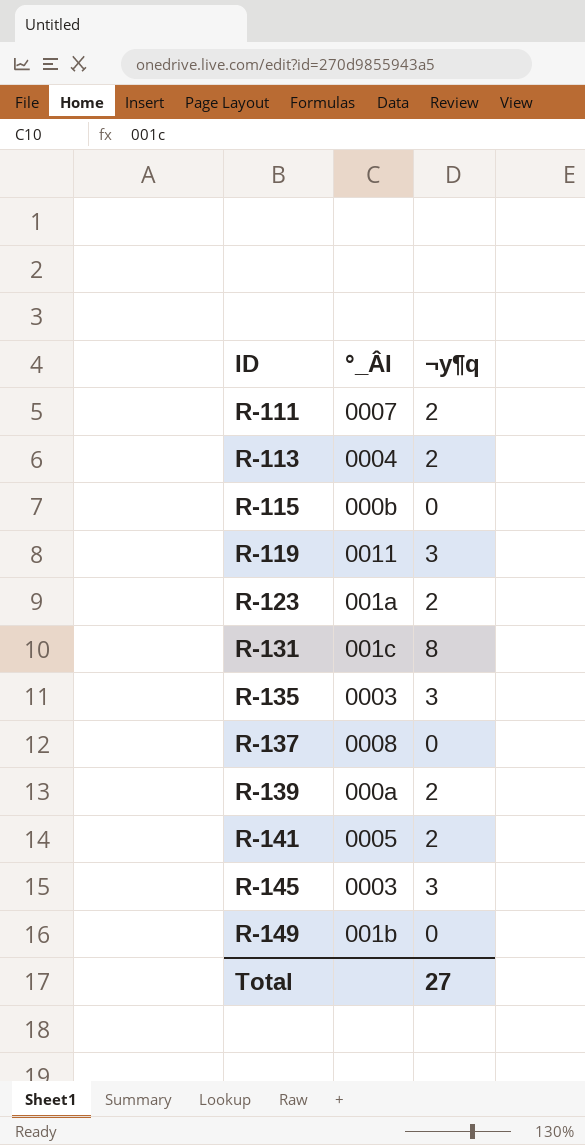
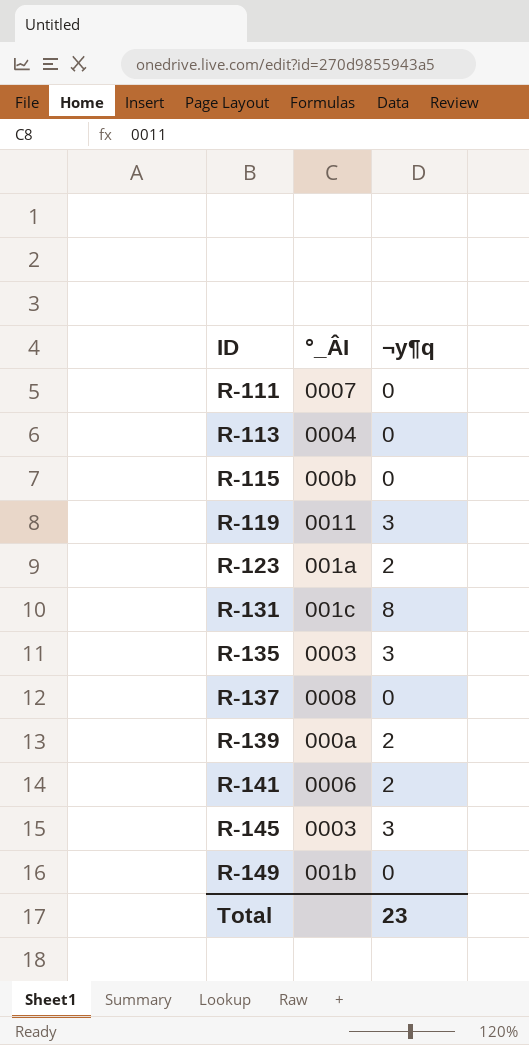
R-111 | ¬y¶q: 2 -> 0
R-113 | ¬y¶q: 2 -> 0
R-141 | °_ÂI: 0005 -> 0006
Total | ¬y¶q: 27 -> 23

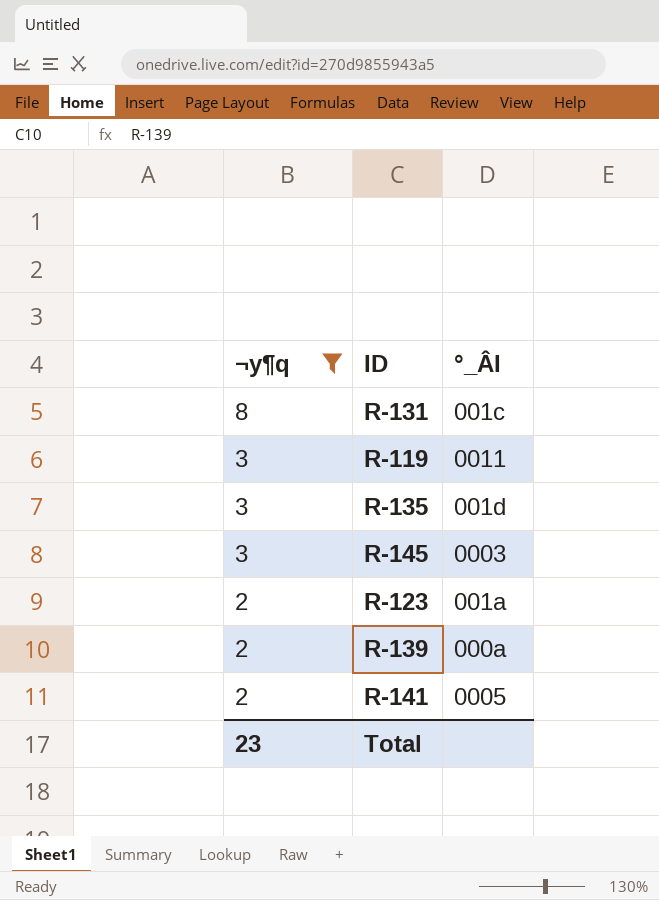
filter: none -> ¬y¶q != 0
row order: ID ascending -> ¬y¶q descending
column ¬y¶q | position: 3 -> 1
R-135 | °_ÂI: 0003 -> 001d
R-141 | °_ÂI: 0006 -> 0005

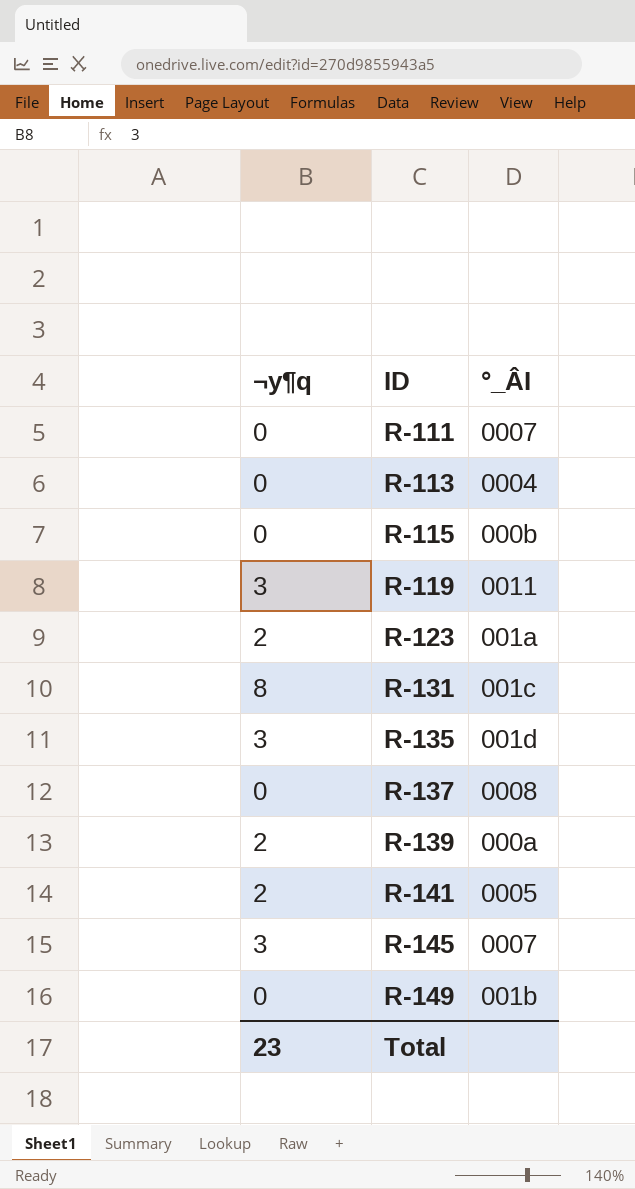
filter: ¬y¶q != 0 -> none
row order: ¬y¶q descending -> ID ascending
R-145 | °_ÂI: 0003 -> 0007

